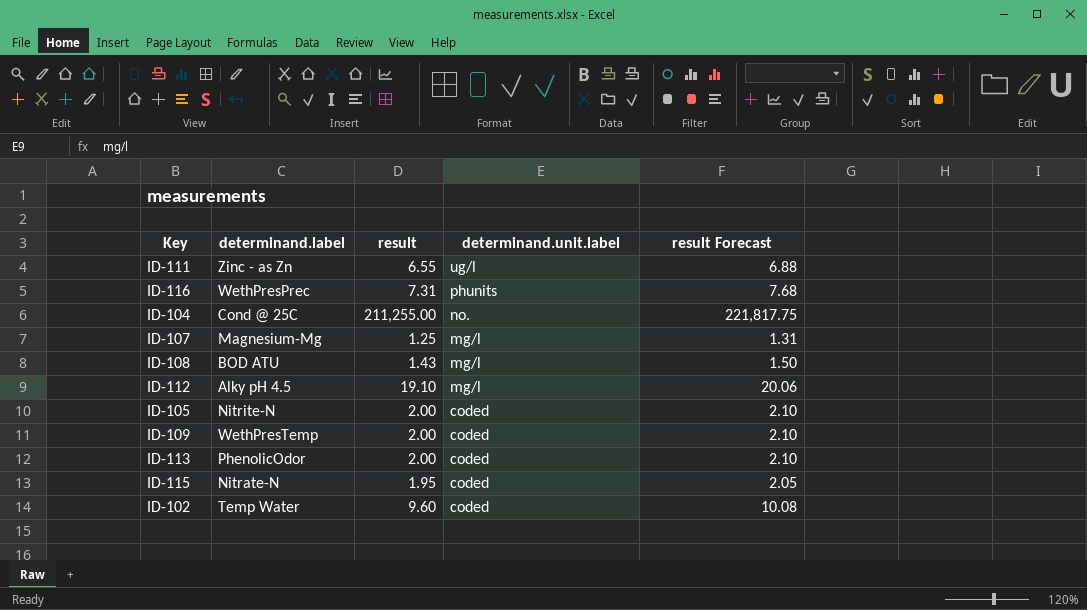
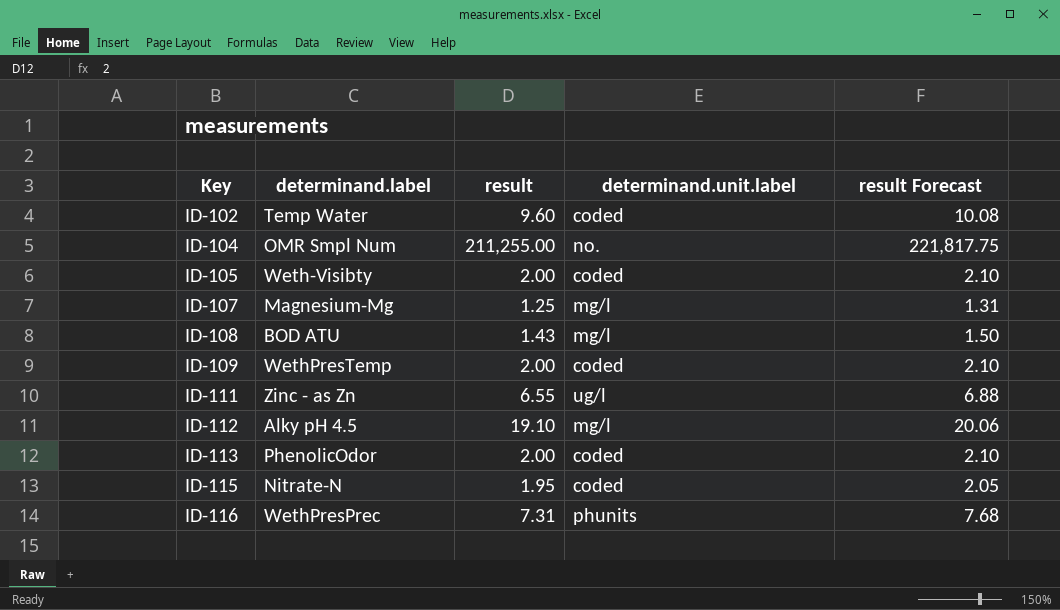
row order: determinand.unit.label descending -> Key ascending
ID-104 | determinand.label: Cond @ 25C -> OMR Smpl Num
ID-105 | determinand.label: Nitrite-N -> Weth-Visibty

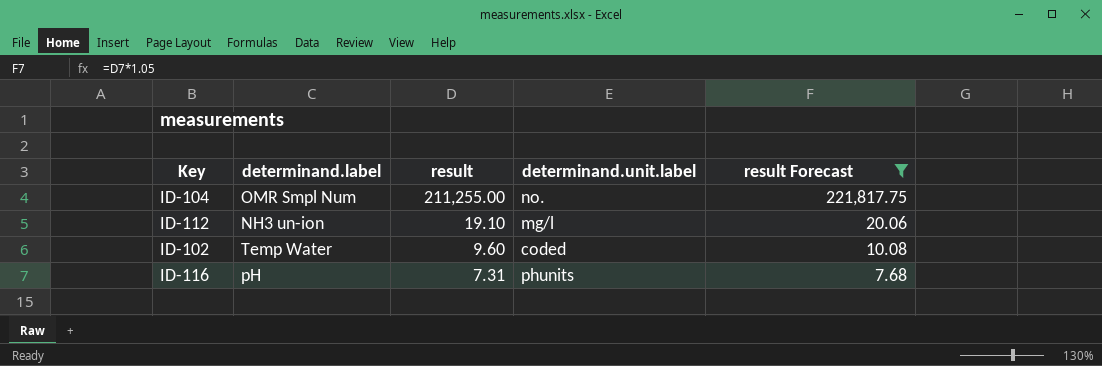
filter: none -> result Forecast >= 7.68
row order: Key ascending -> result descending
ID-112 | determinand.label: Alky pH 4.5 -> NH3 un-ion
ID-116 | determinand.label: WethPresPrec -> pH

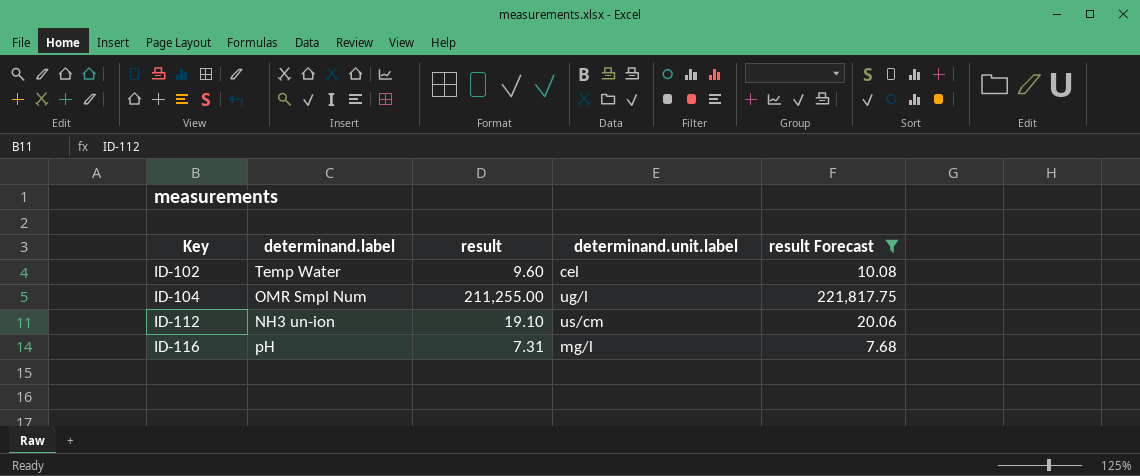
row order: result descending -> Key ascending
ID-102 | determinand.unit.label: coded -> cel
ID-104 | determinand.unit.label: no. -> ug/l
ID-112 | determinand.unit.label: mg/l -> us/cm
ID-116 | determinand.unit.label: phunits -> mg/l

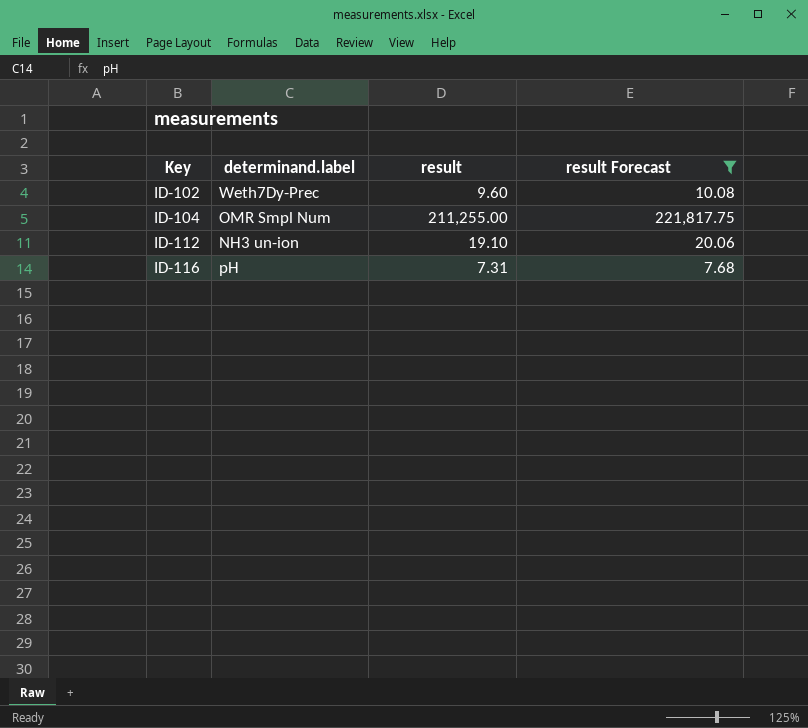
column determinand.unit.label | position: 4 -> none
ID-102 | determinand.label: Temp Water -> Weth7Dy-Prec

